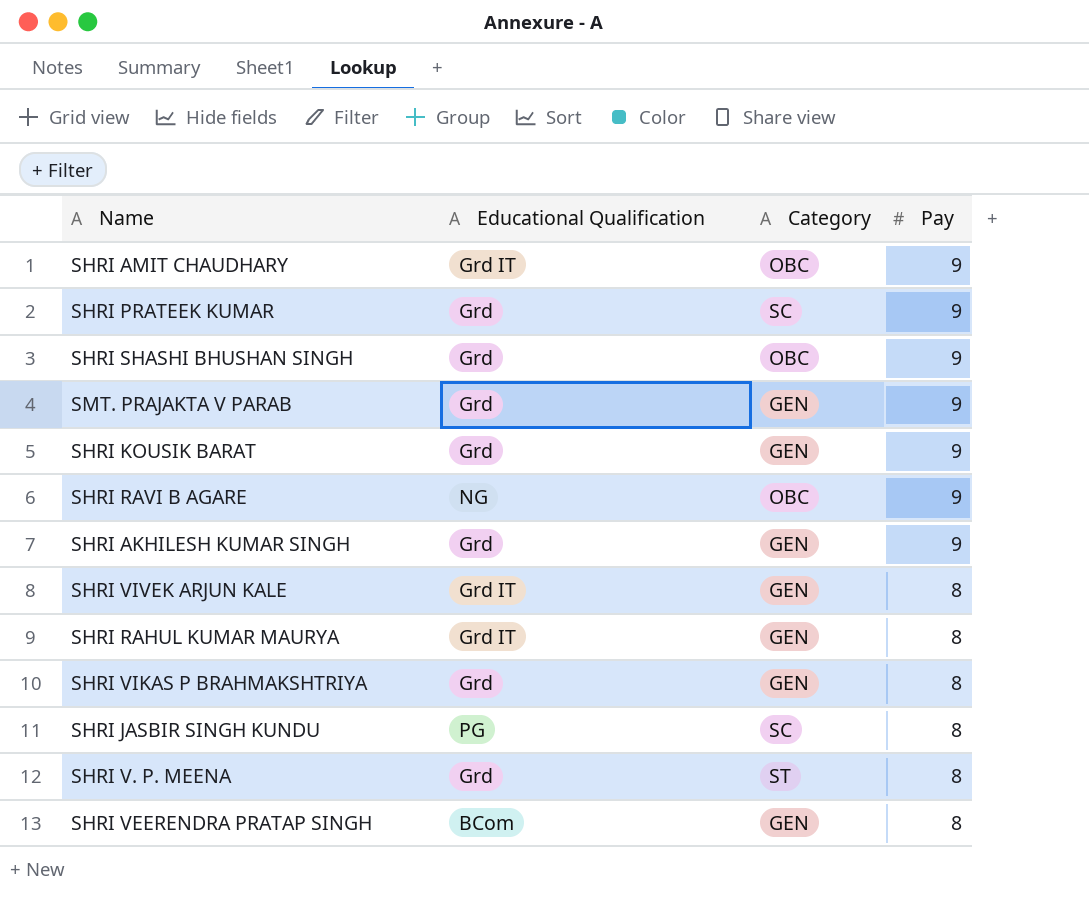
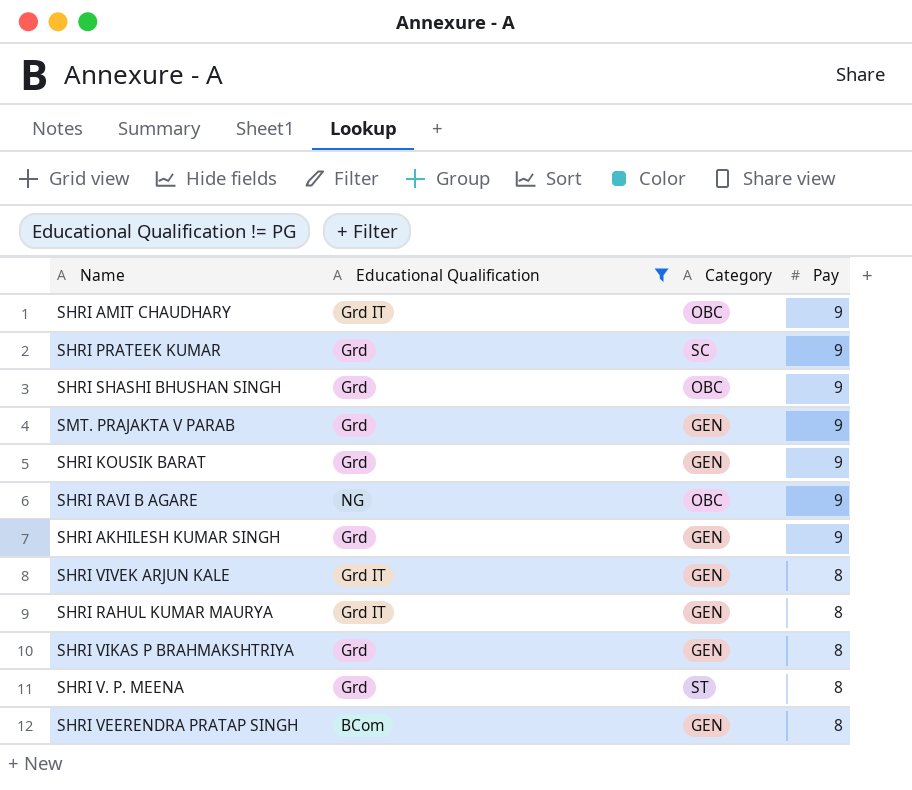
filter: none -> Educational Qualification != PG

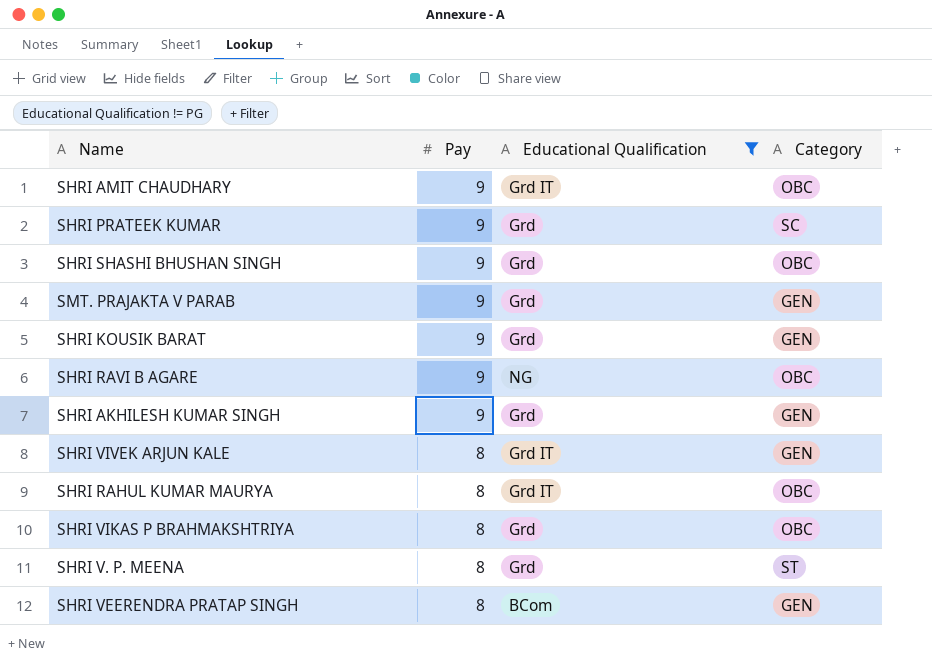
column Pay | position: 4 -> 2
SHRI RAHUL KUMAR MAURYA | Category: GEN -> OBC
SHRI VIKAS P BRAHMAKSHTRIYA | Category: GEN -> OBC

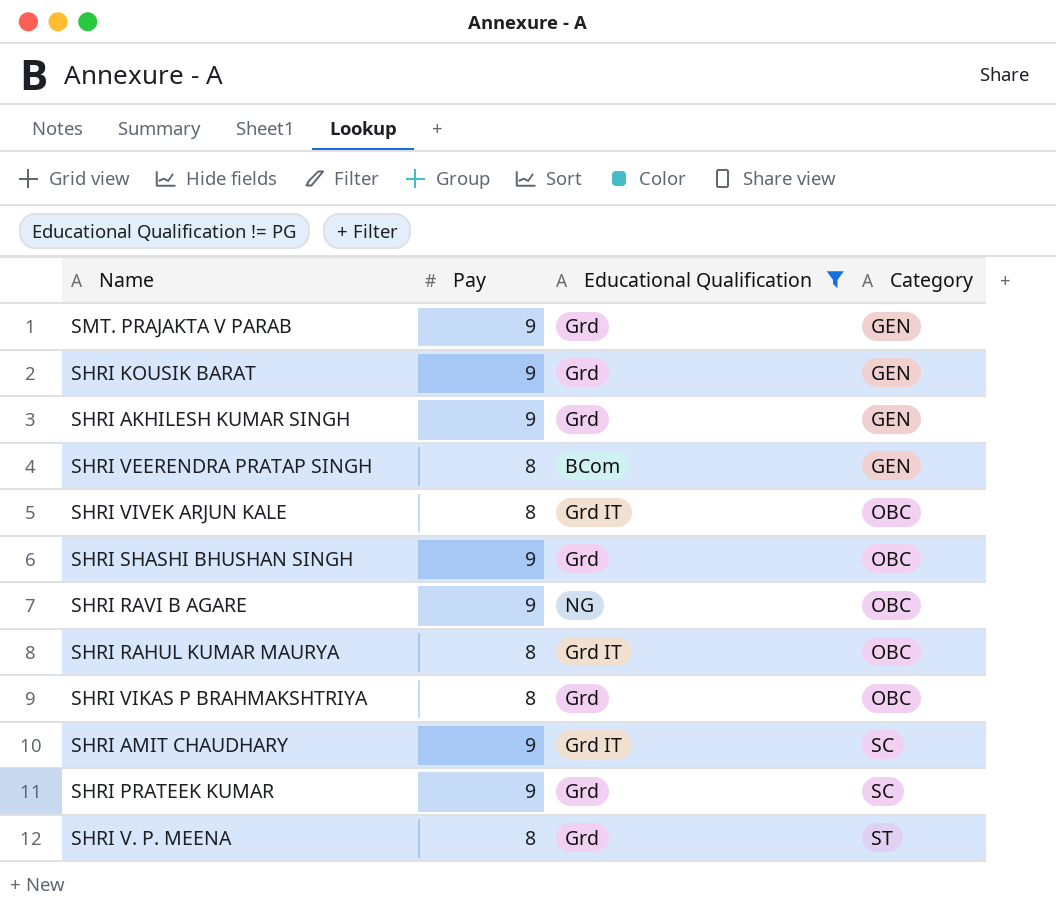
row order: Pay descending -> Category ascending
SHRI VIVEK ARJUN KALE | Category: GEN -> OBC
SHRI AMIT CHAUDHARY | Category: OBC -> SC

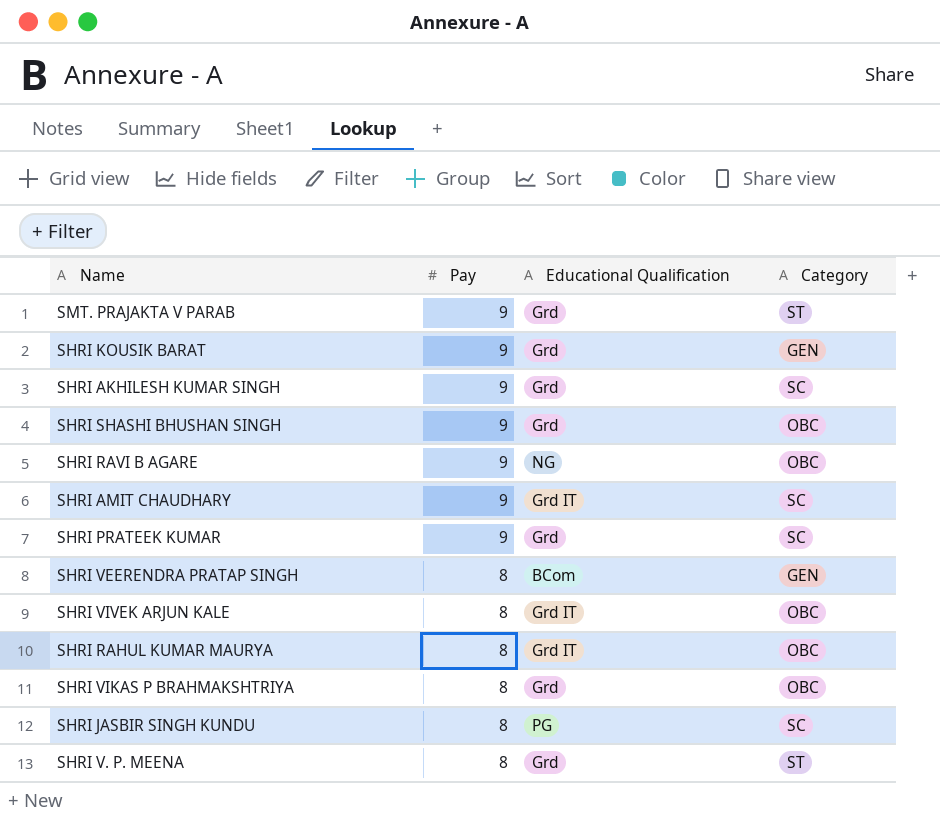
filter: Educational Qualification != PG -> none
row order: Category ascending -> Pay descending
SMT. PRAJAKTA V PARAB | Category: GEN -> ST
SHRI AKHILESH KUMAR SINGH | Category: GEN -> SC

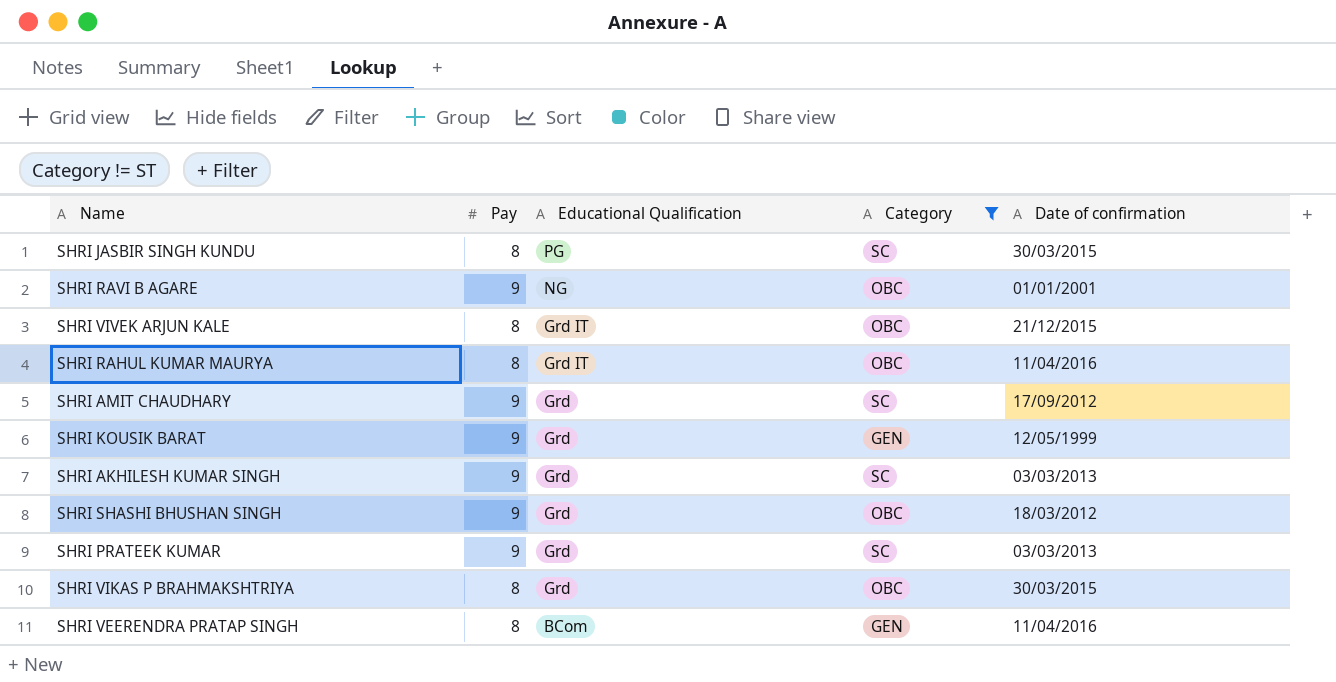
filter: none -> Category != ST
row order: Pay descending -> Educational Qualification descending
column Date of confirmation | position: none -> 5
SHRI AMIT CHAUDHARY | Educational Qualification: Grd IT -> Grd

